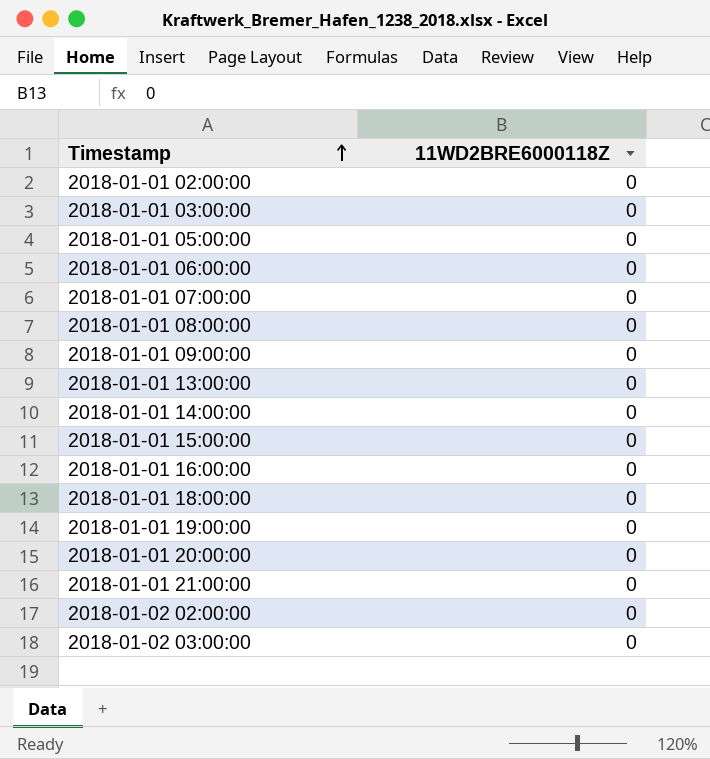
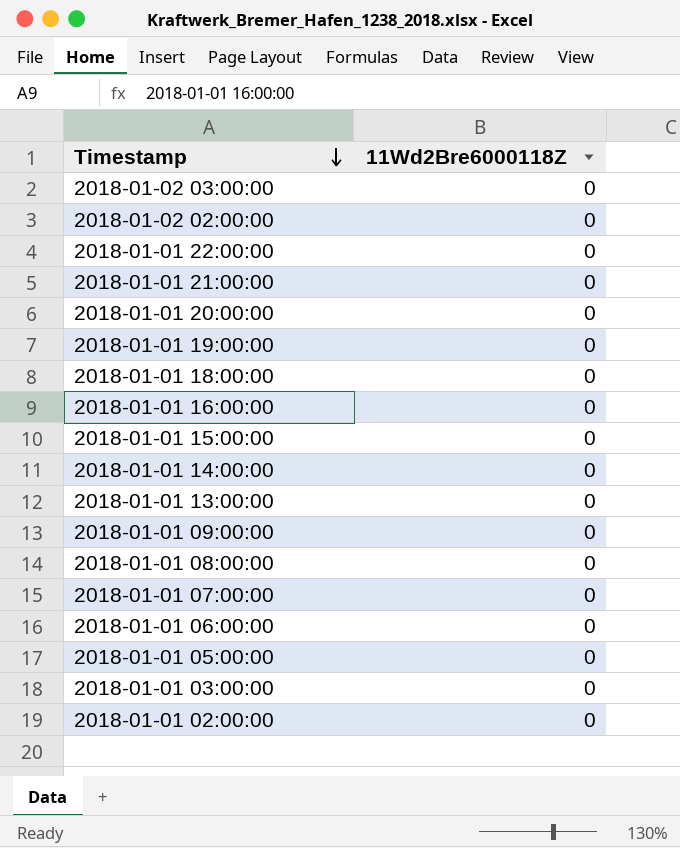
row order: Timestamp ascending -> Timestamp descending
column name: 11WD2BRE6000118Z -> 11Wd2Bre6000118Z
row 2018-01-01 22:00:00: none -> 0

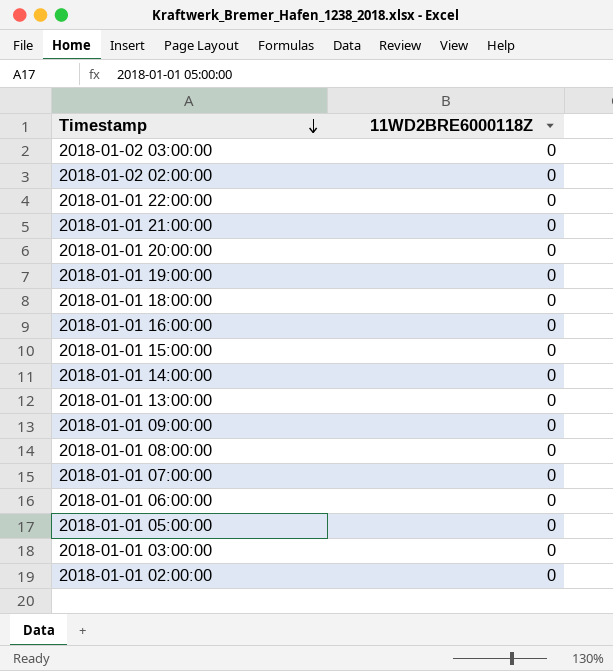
column name: 11Wd2Bre6000118Z -> 11WD2BRE6000118Z

